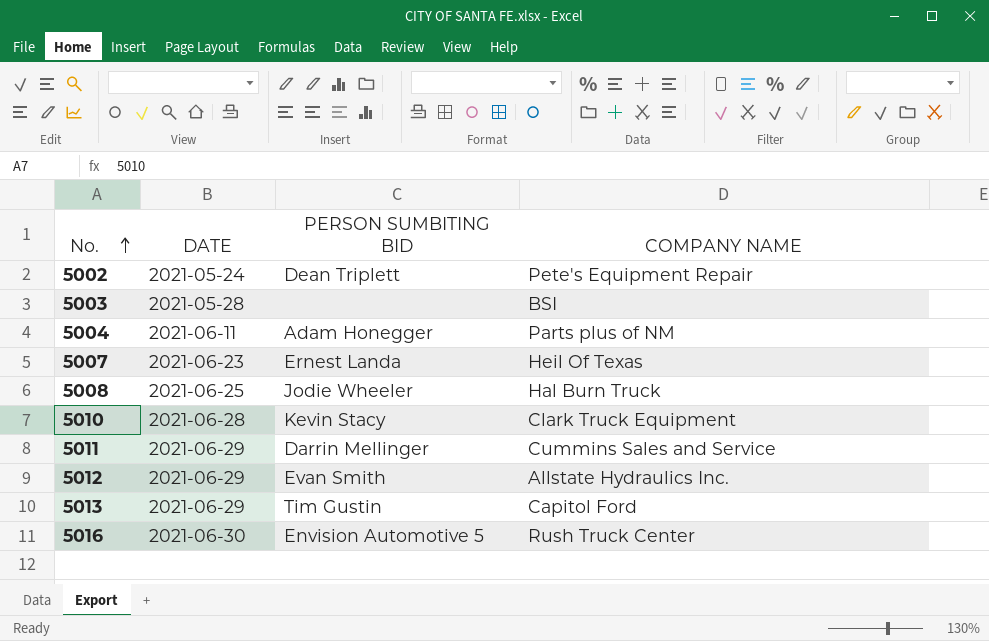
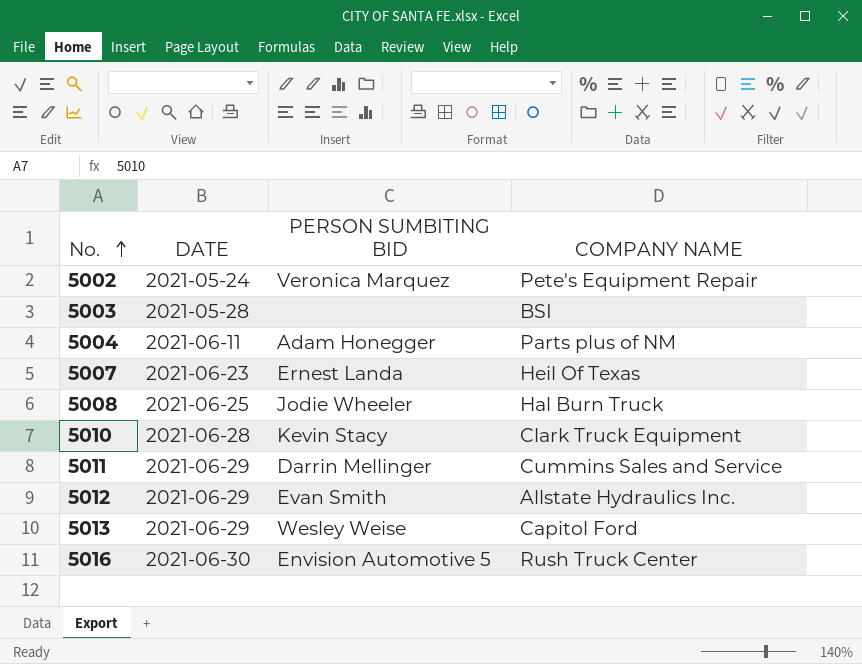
5002 | PERSON SUMBITING BID: Dean Triplett -> Veronica Marquez
5013 | PERSON SUMBITING BID: Tim Gustin -> Wesley Weise

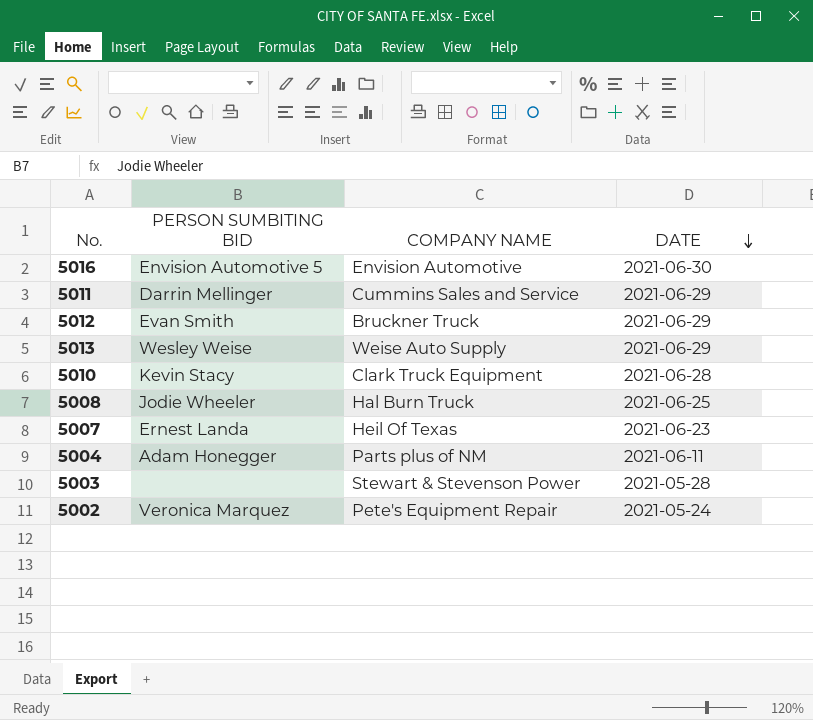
row order: No. ascending -> DATE descending
column DATE | position: 2 -> 4
5016 | COMPANY NAME: Rush Truck Center -> Envision Automotive
5012 | COMPANY NAME: Allstate Hydraulics Inc. -> Bruckner Truck
5013 | COMPANY NAME: Capitol Ford -> Weise Auto Supply
5003 | COMPANY NAME: BSI -> Stewart & Stevenson Power

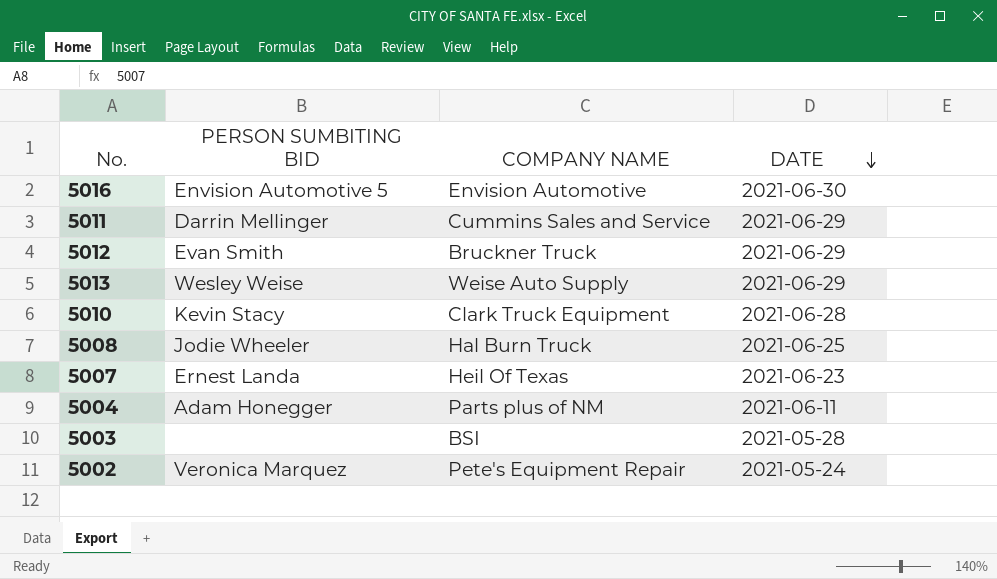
5003 | COMPANY NAME: Stewart & Stevenson Power -> BSI

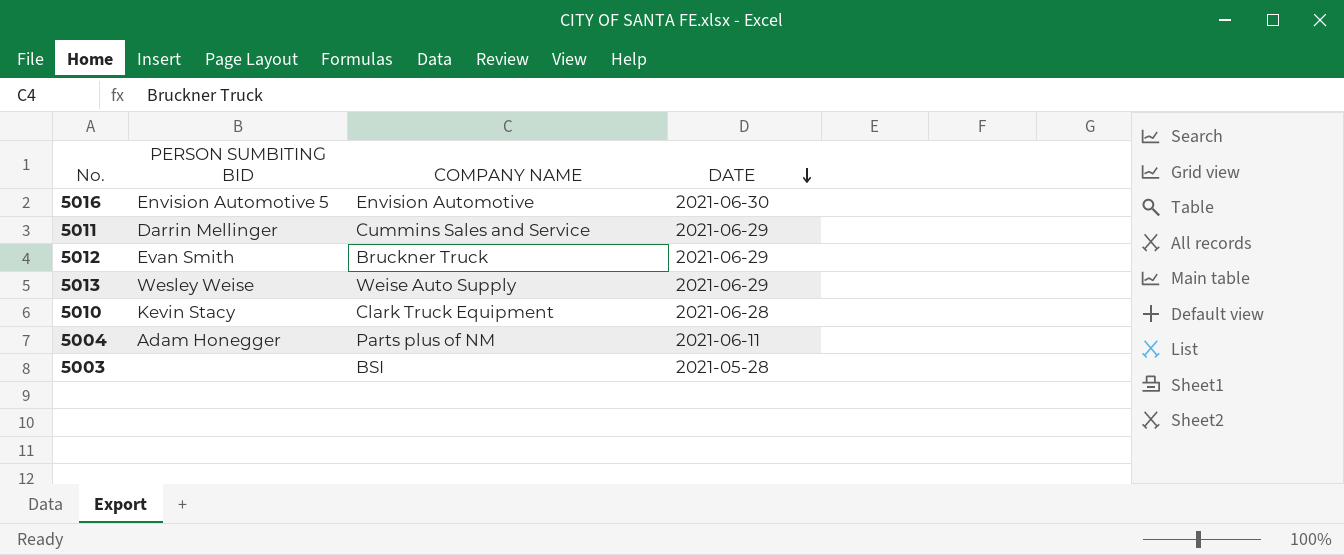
row 5008: Jodie Wheeler | Hal Burn Truck | 2021-06-25 -> none
row 5007: Ernest Landa | Heil Of Texas | 2021-06-23 -> none
row 5002: Veronica Marquez | Pete's Equipment Repair | 2021-05-24 -> none

